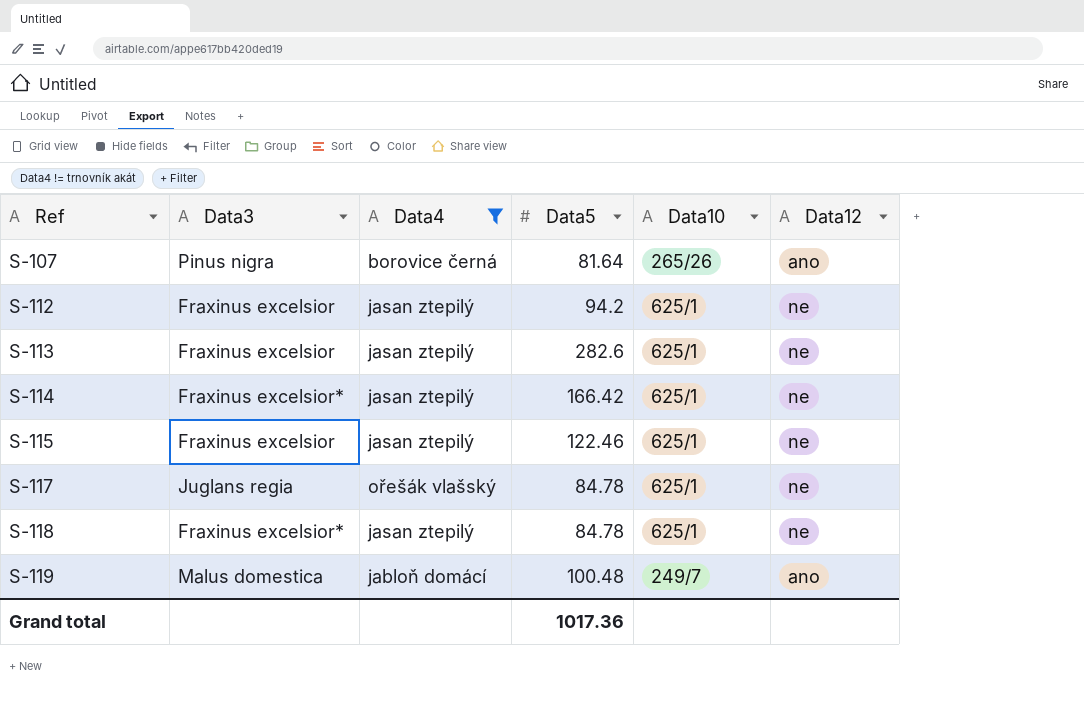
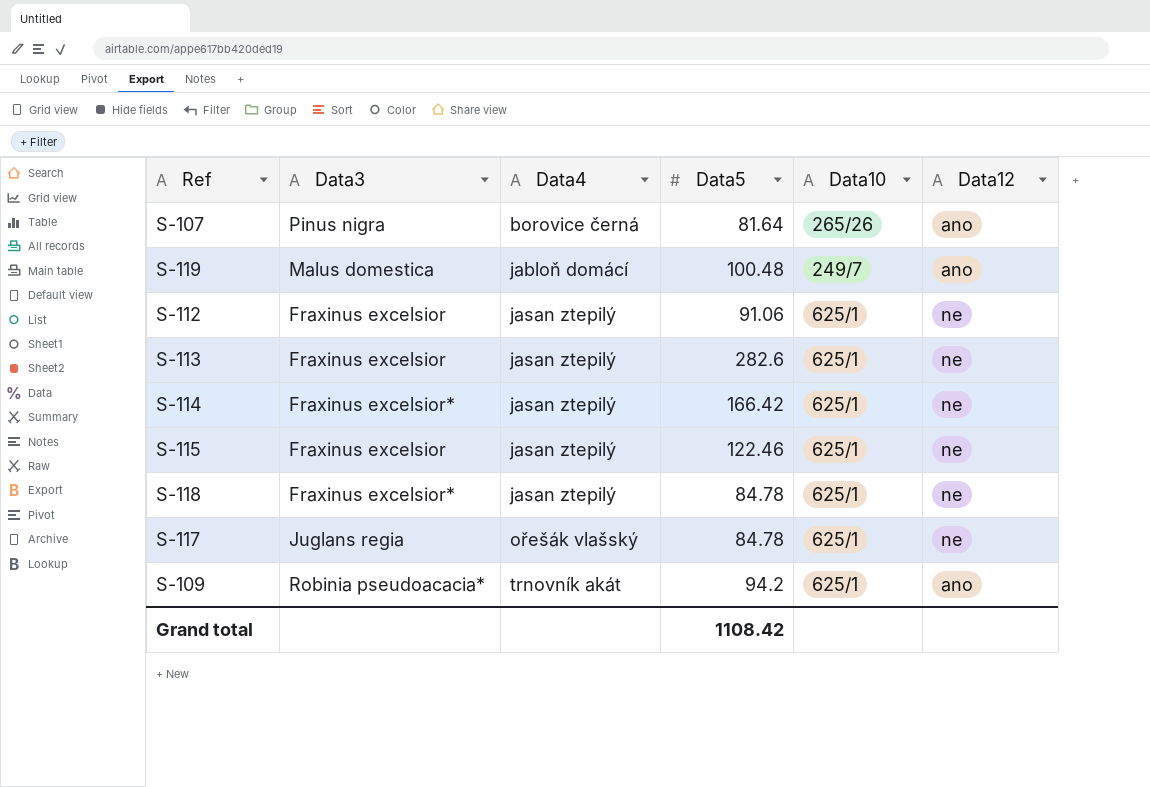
filter: Data4 != trnovník akát -> none
row order: Ref ascending -> Data4 ascending
S-112 | Data5: 94.2 -> 91.06
Grand total | Data5: 1017.36 -> 1108.42

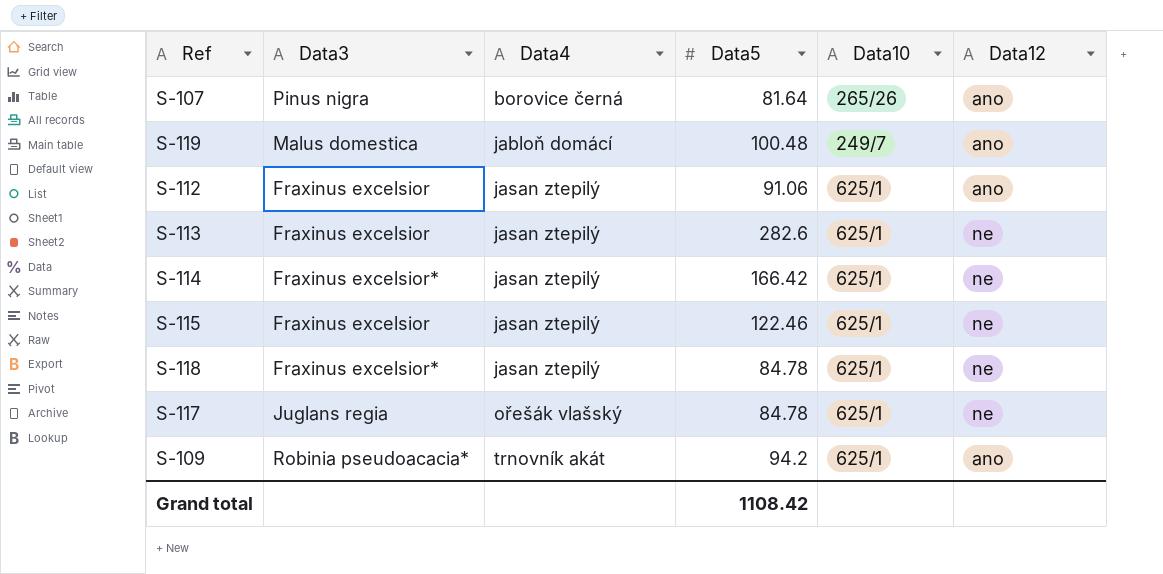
S-112 | Data12: ne -> ano

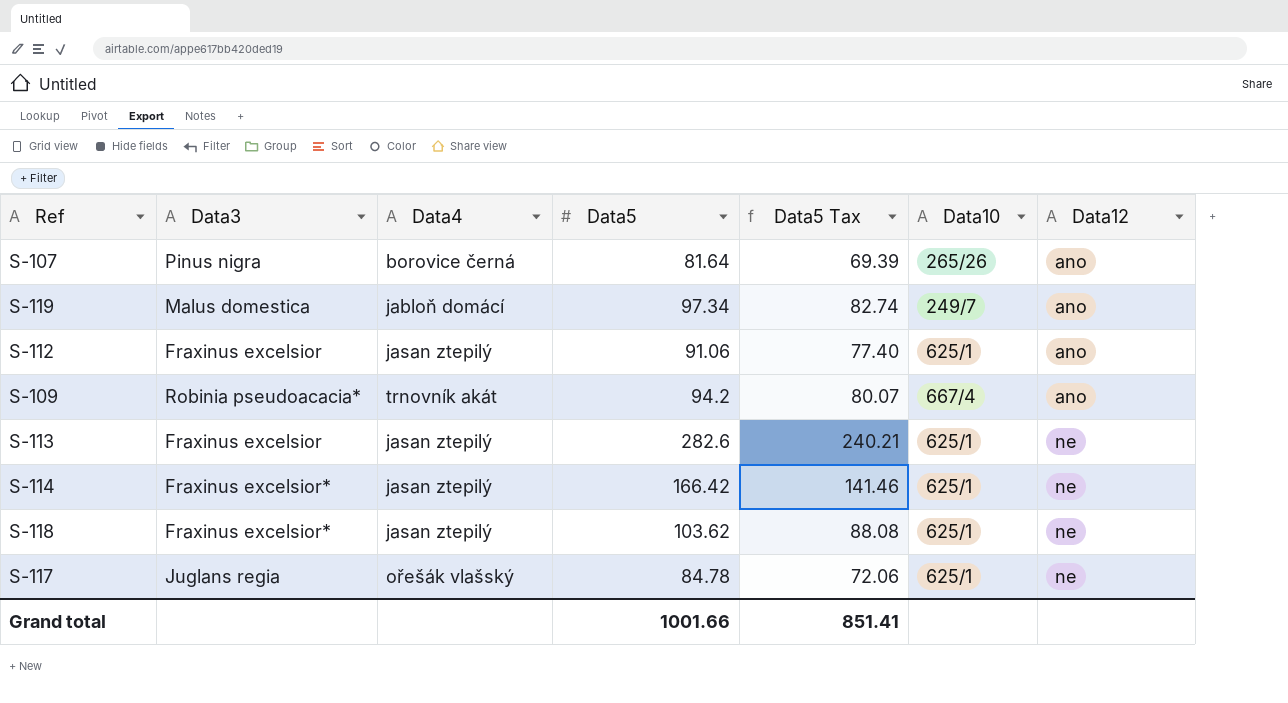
row order: Data4 ascending -> Data12 ascending
column Data5 Tax | formula: none -> [Data5] * 0.85
row S-115: Fraxinus excelsior | jasan ztepilý | 122.46 | 625/1 | ne -> none
S-119 | Data5: 100.48 -> 97.34
S-109 | Data10: 625/1 -> 667/4
S-118 | Data5: 84.78 -> 103.62
Grand total | Data5: 1108.42 -> 1001.66

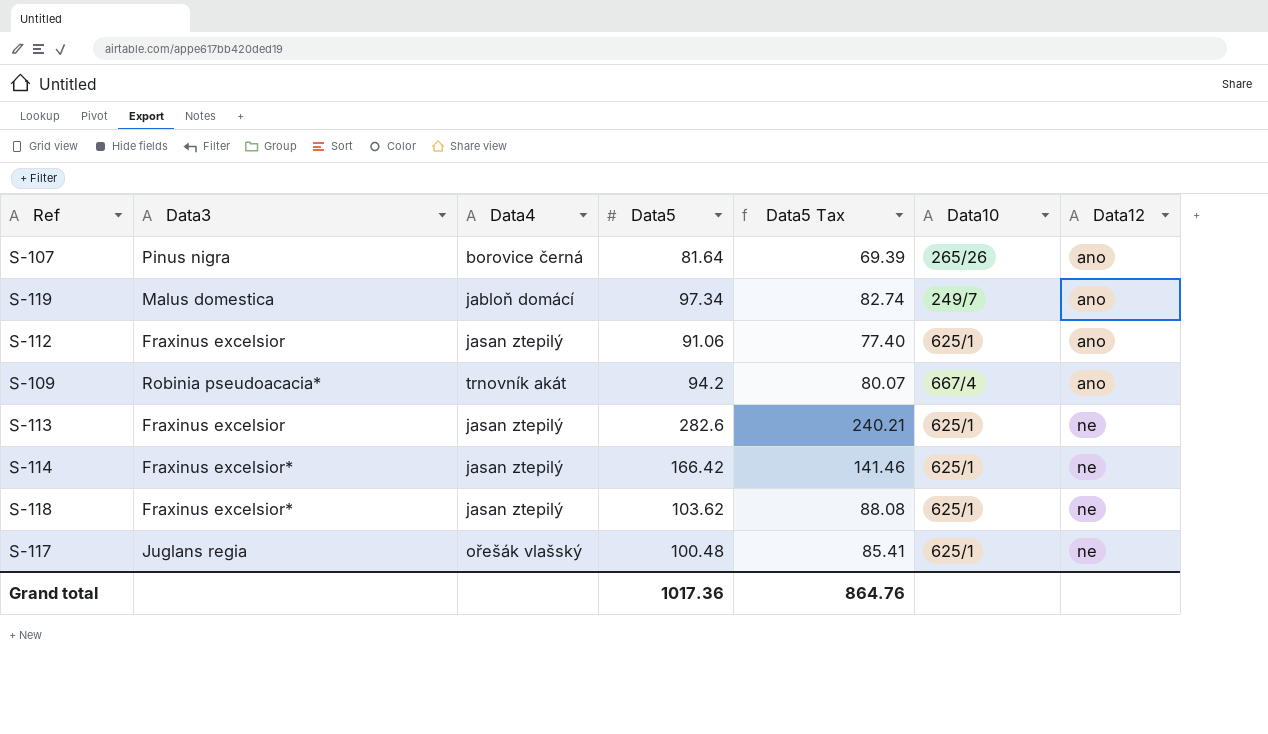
S-117 | Data5: 84.78 -> 100.48
S-117 | Data5 Tax: 72.06 -> 85.41
Grand total | Data5: 1001.66 -> 1017.36
Grand total | Data5 Tax: 851.41 -> 864.76

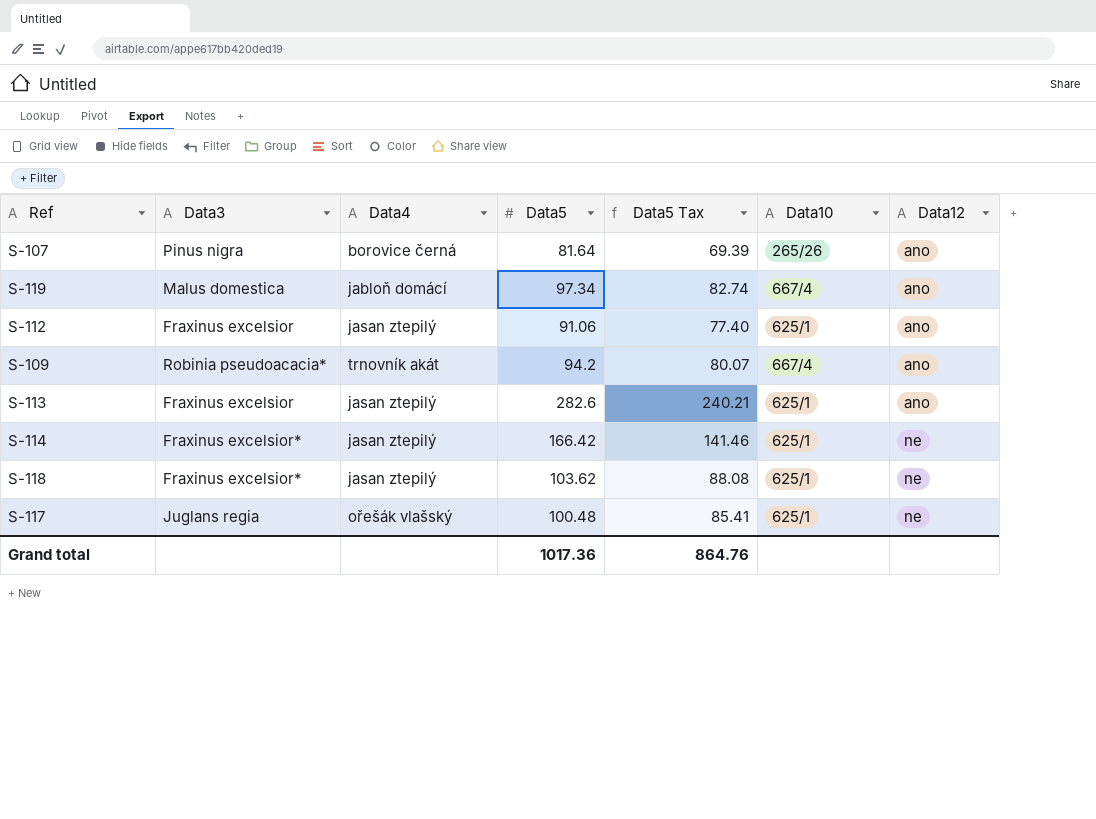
S-119 | Data10: 249/7 -> 667/4
S-113 | Data12: ne -> ano

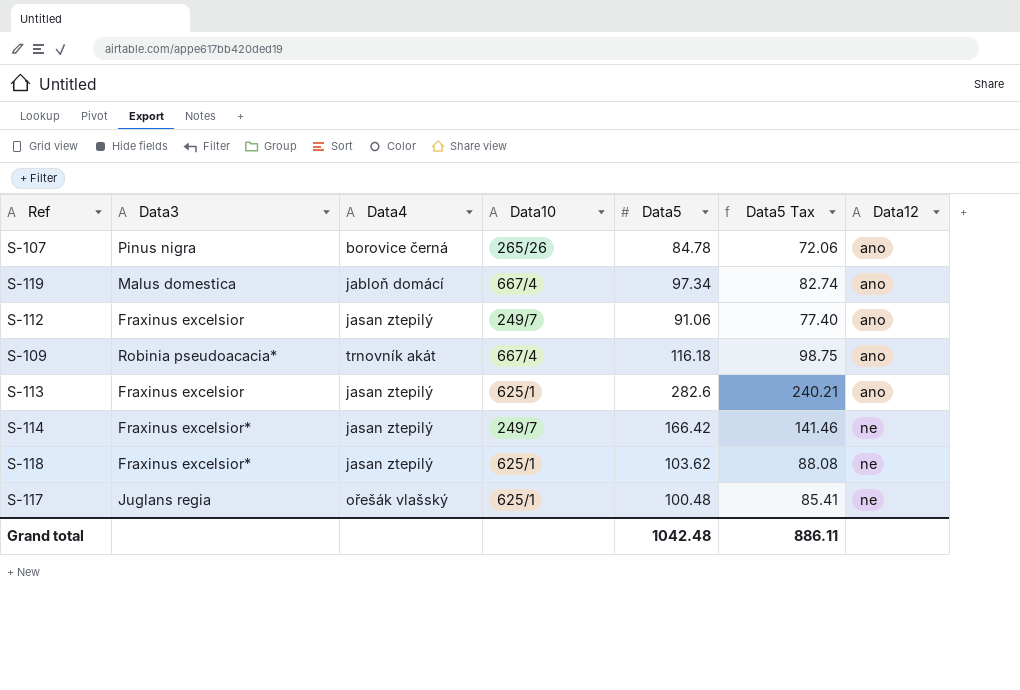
column Data10 | position: 6 -> 4
S-107 | Data5: 81.64 -> 84.78
S-107 | Data5 Tax: 69.39 -> 72.06
S-112 | Data10: 625/1 -> 249/7
S-109 | Data5: 94.2 -> 116.18
S-109 | Data5 Tax: 80.07 -> 98.75
S-114 | Data10: 625/1 -> 249/7
Grand total | Data5: 1017.36 -> 1042.48
Grand total | Data5 Tax: 864.76 -> 886.11

